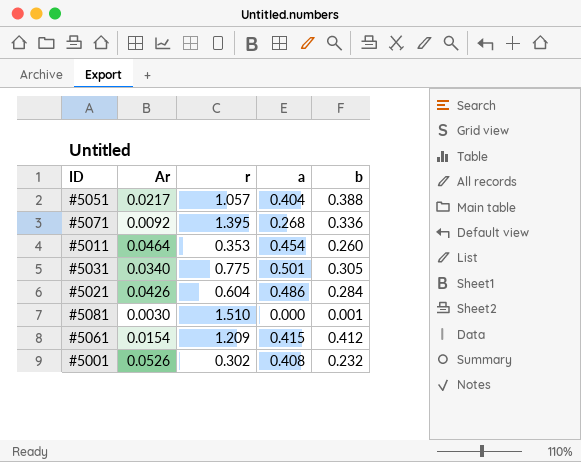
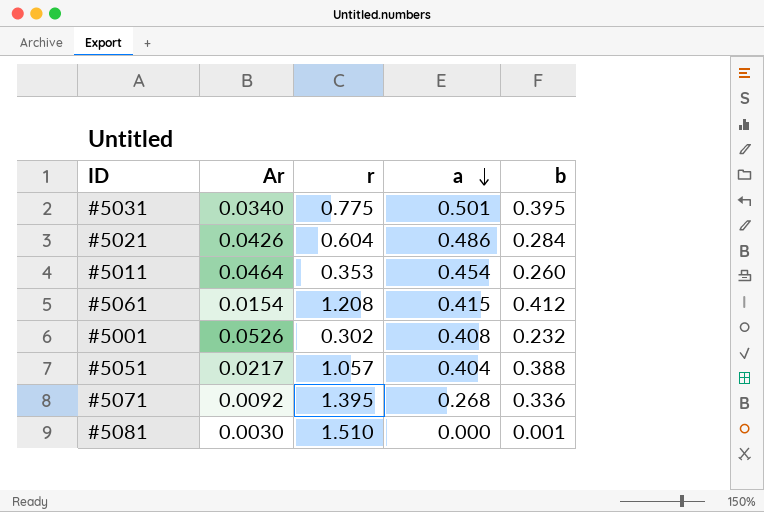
row order: none -> a descending
#5031 | b: 0.305 -> 0.395
#5061 | r: 1.209 -> 1.208

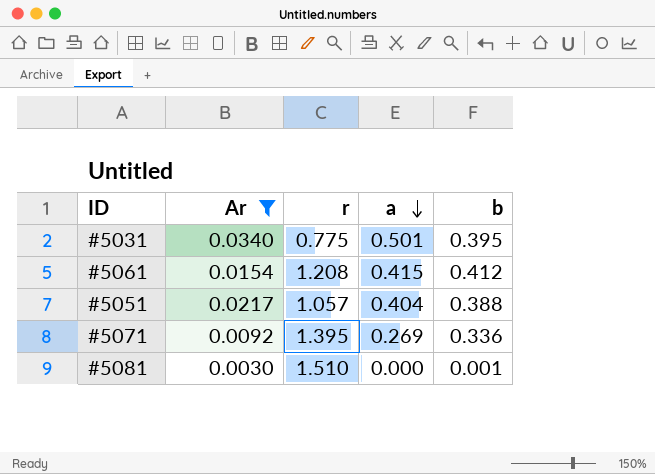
filter: none -> Ar <= 0.0340
#5071 | a: 0.268 -> 0.269

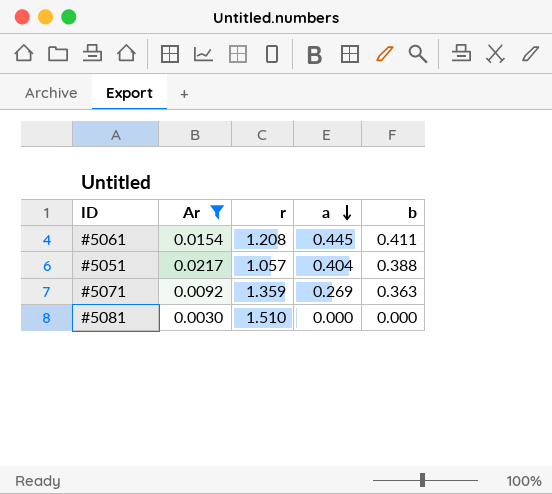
row #5031: 0.0340 | 0.775 | 0.501 | 0.395 -> none
#5061 | a: 0.415 -> 0.445
#5061 | b: 0.412 -> 0.411
#5071 | r: 1.395 -> 1.359
#5071 | b: 0.336 -> 0.363
#5081 | b: 0.001 -> 0.000

